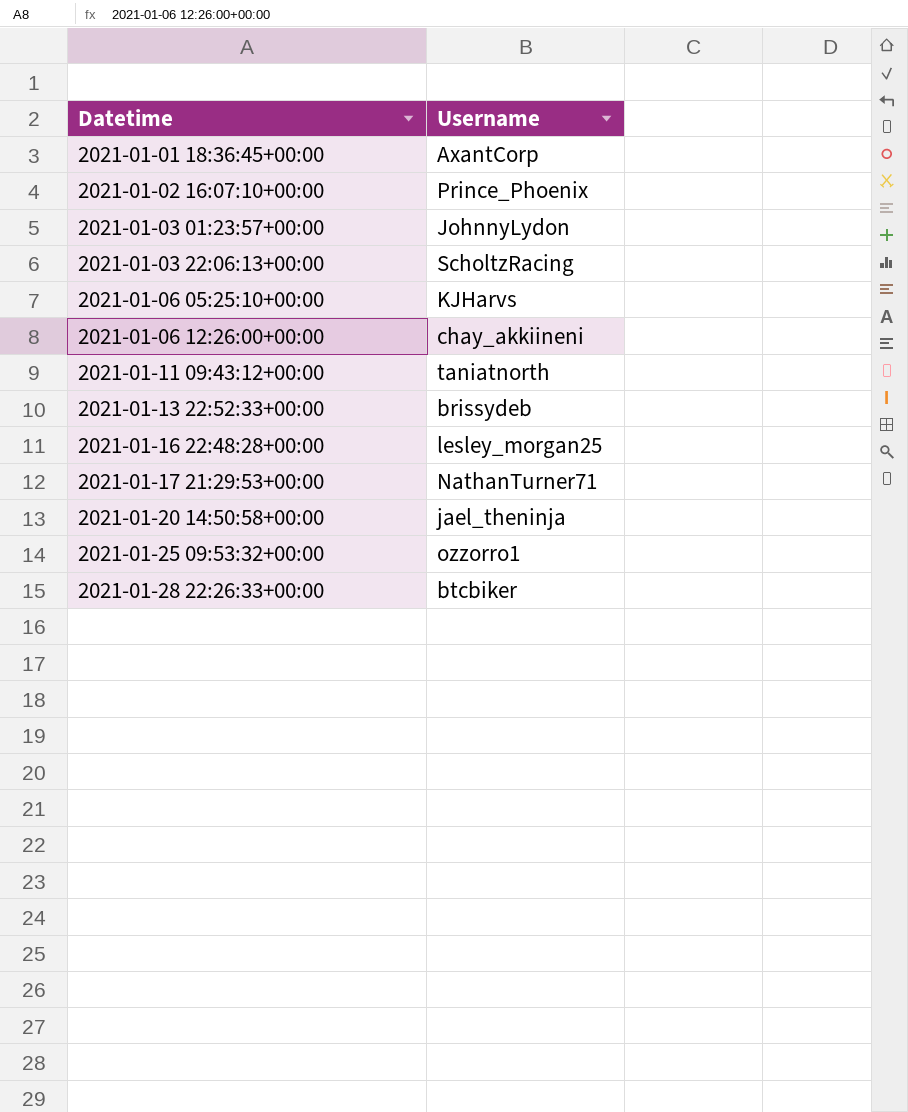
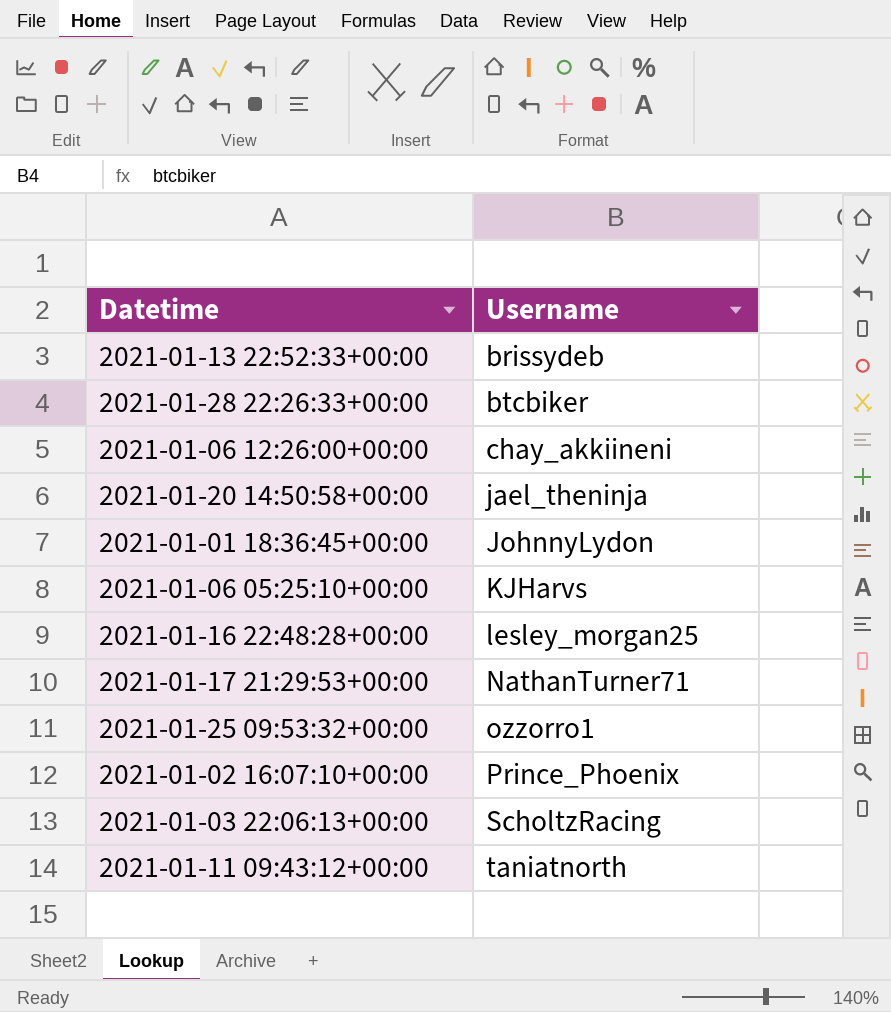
row order: Datetime ascending -> Username ascending
row 2021-01-03 01:23:57+00:00: JohnnyLydon -> none
2021-01-01 18:36:45+00:00 | Username: AxantCorp -> JohnnyLydon

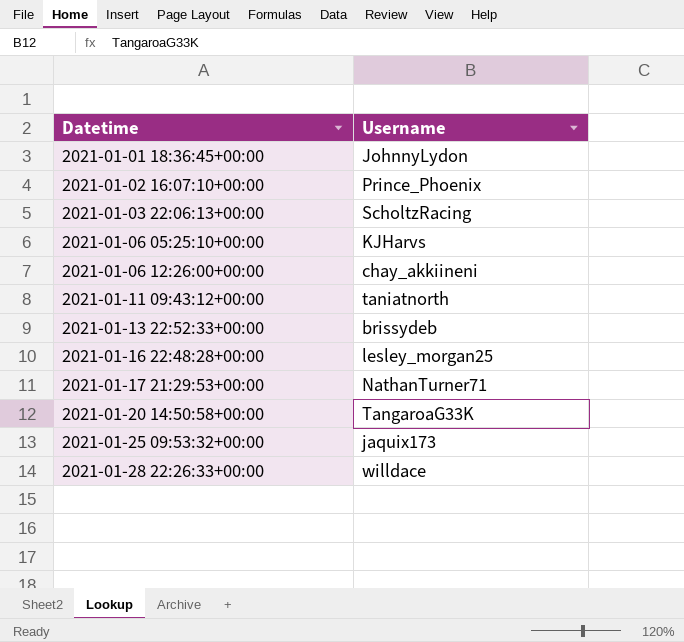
row order: Username ascending -> Datetime ascending
2021-01-20 14:50:58+00:00 | Username: jael_theninja -> TangaroaG33K
2021-01-25 09:53:32+00:00 | Username: ozzorro1 -> jaquix173
2021-01-28 22:26:33+00:00 | Username: btcbiker -> willdace

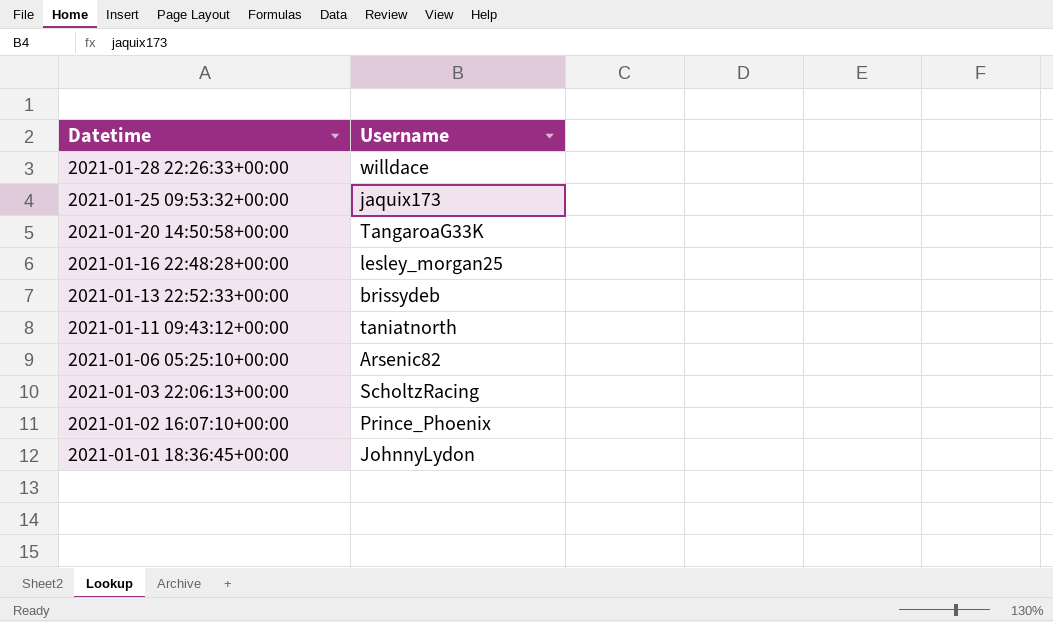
row order: Datetime ascending -> Datetime descending
row 2021-01-06 12:26:00+00:00: chay_akkiineni -> none
row 2021-01-17 21:29:53+00:00: NathanTurner71 -> none
2021-01-06 05:25:10+00:00 | Username: KJHarvs -> Arsenic82

